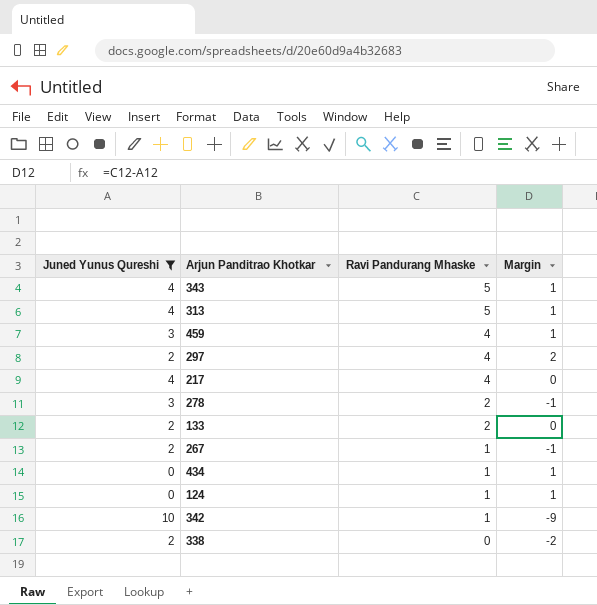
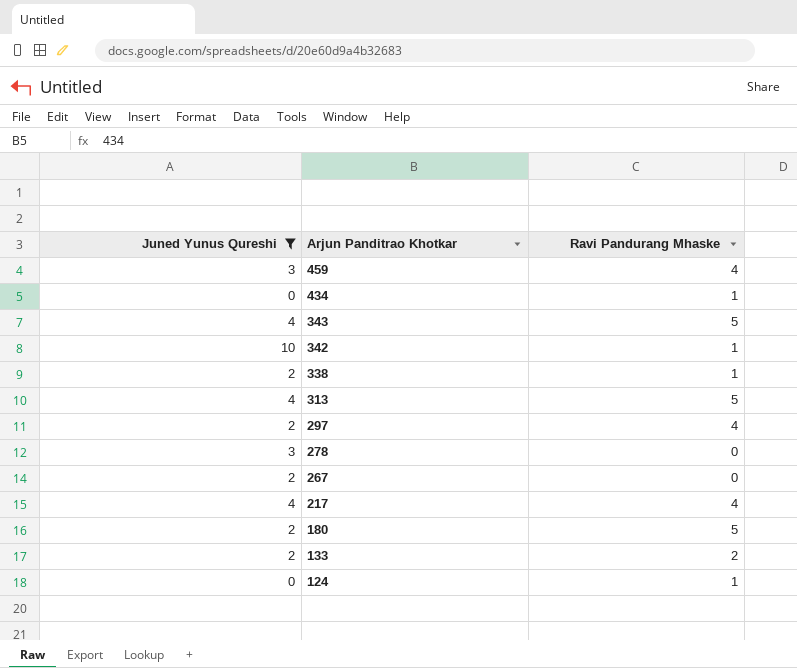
row order: Ravi Pandurang Mhaske descending -> Arjun Panditrao Khotkar descending
column Margin | formula: [Ravi Pandurang Mhaske] - [Juned Yunus Qureshi] -> none
338 | Ravi Pandurang Mhaske: 0 -> 1
278 | Ravi Pandurang Mhaske: 2 -> 0
267 | Ravi Pandurang Mhaske: 1 -> 0
row 180: none -> 2 | 5

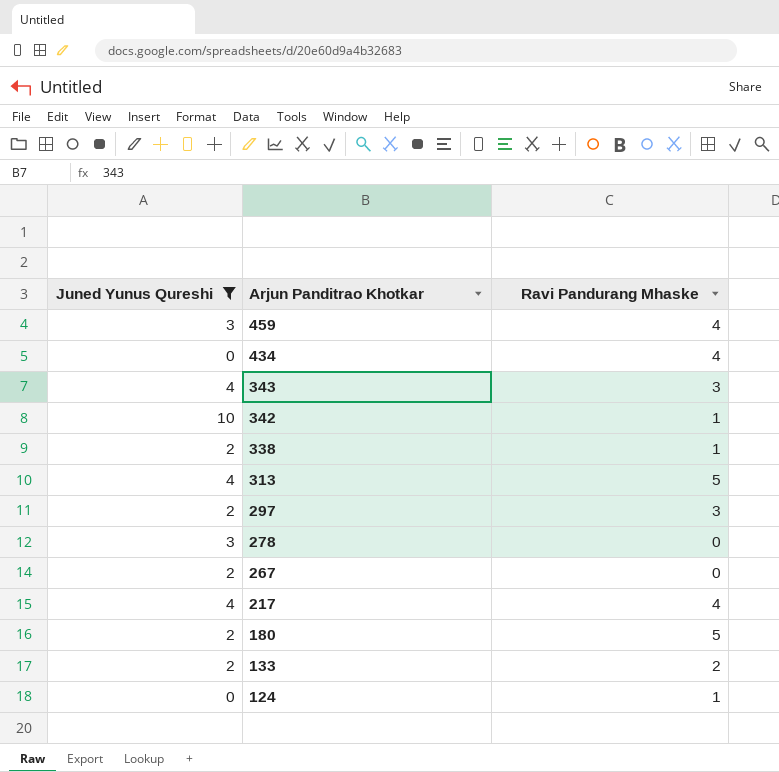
434 | Ravi Pandurang Mhaske: 1 -> 4
343 | Ravi Pandurang Mhaske: 5 -> 3
297 | Ravi Pandurang Mhaske: 4 -> 3

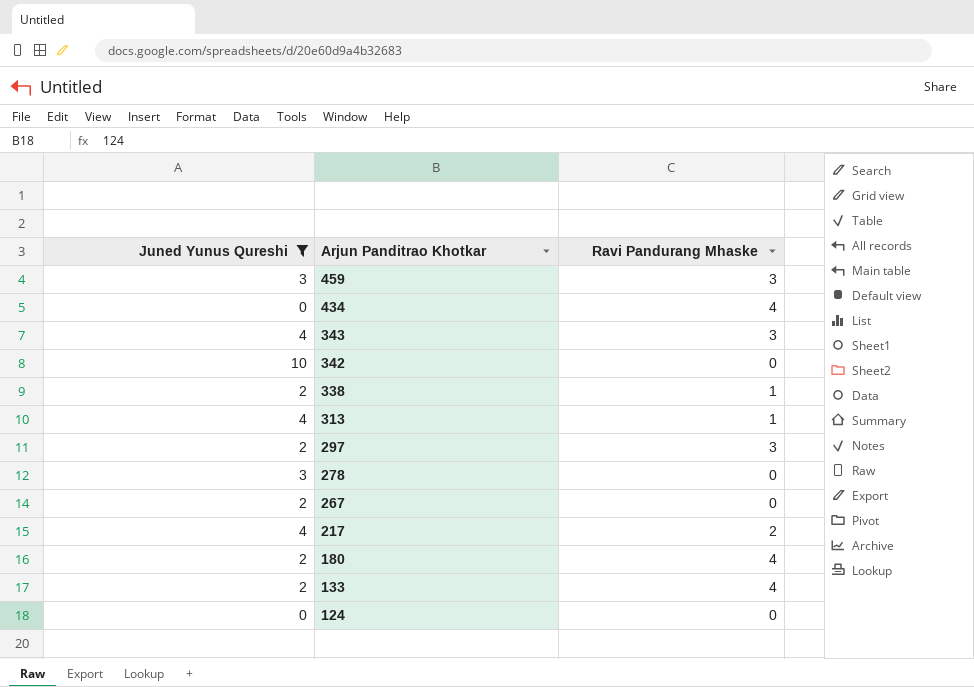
459 | Ravi Pandurang Mhaske: 4 -> 3
342 | Ravi Pandurang Mhaske: 1 -> 0
313 | Ravi Pandurang Mhaske: 5 -> 1
217 | Ravi Pandurang Mhaske: 4 -> 2
180 | Ravi Pandurang Mhaske: 5 -> 4
133 | Ravi Pandurang Mhaske: 2 -> 4
124 | Ravi Pandurang Mhaske: 1 -> 0

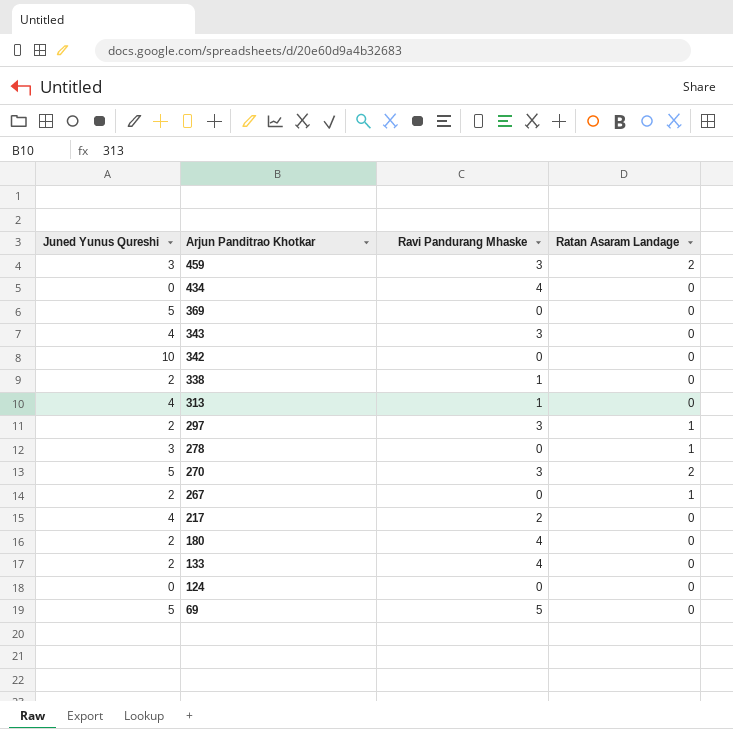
filter: Juned Yunus Qureshi != 5 -> none
column Ratan Asaram Landage | position: none -> 4

